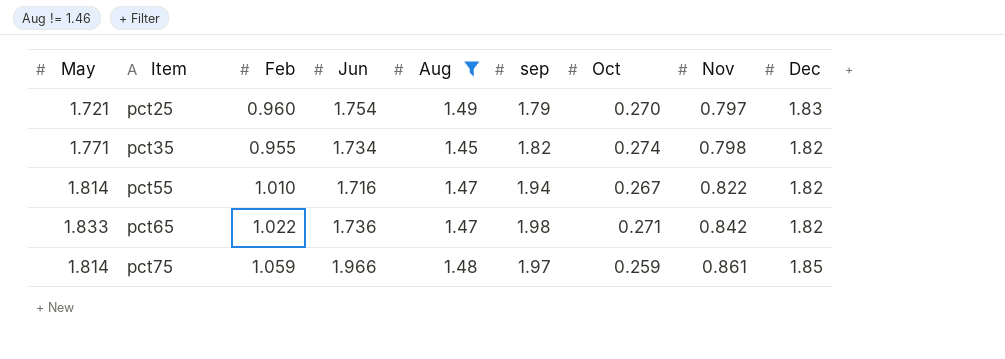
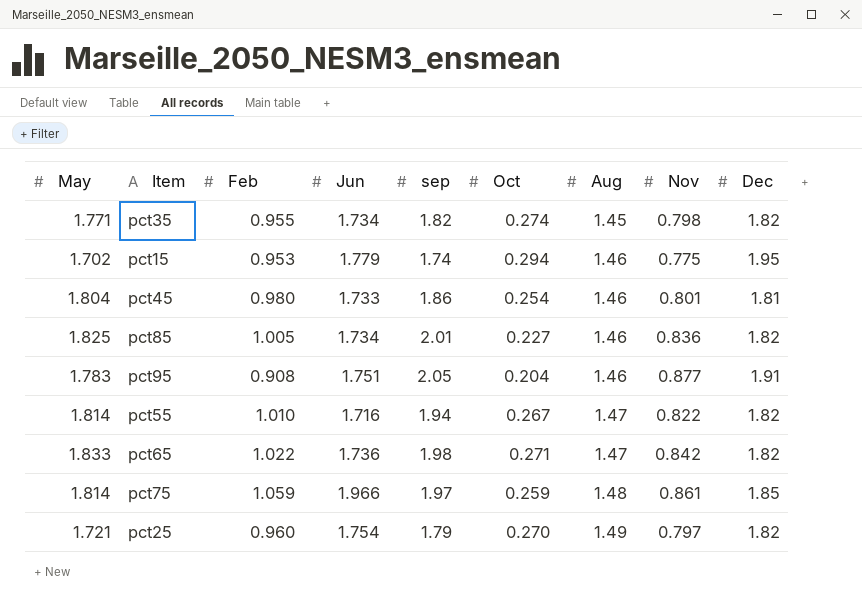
filter: Aug != 1.46 -> none
row order: Item ascending -> Aug ascending
column Aug | position: 5 -> 7
pct25 | Dec: 1.83 -> 1.82

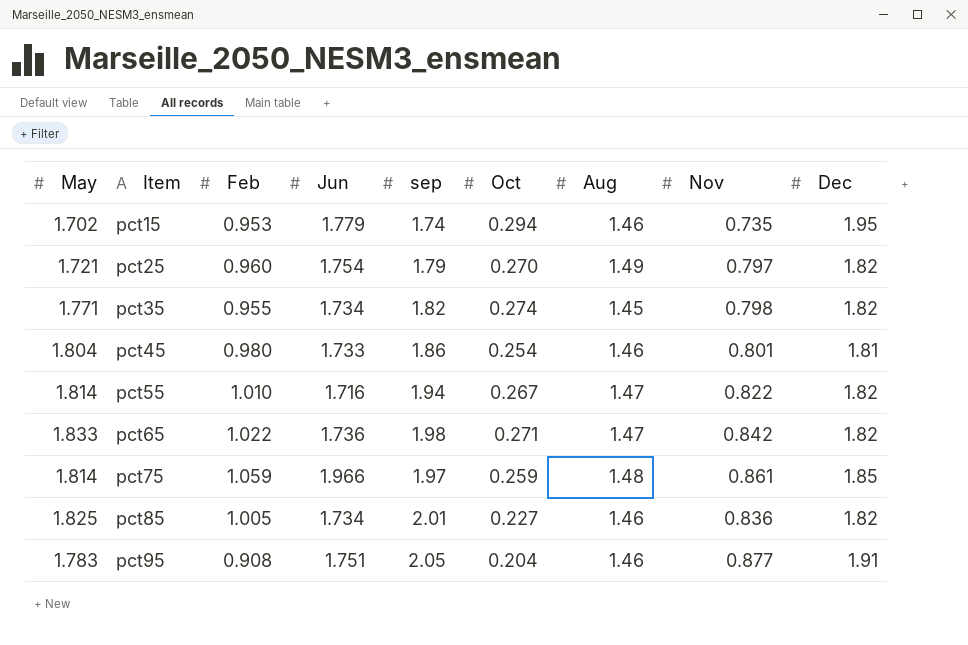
row order: Aug ascending -> Item ascending
pct15 | Nov: 0.775 -> 0.735

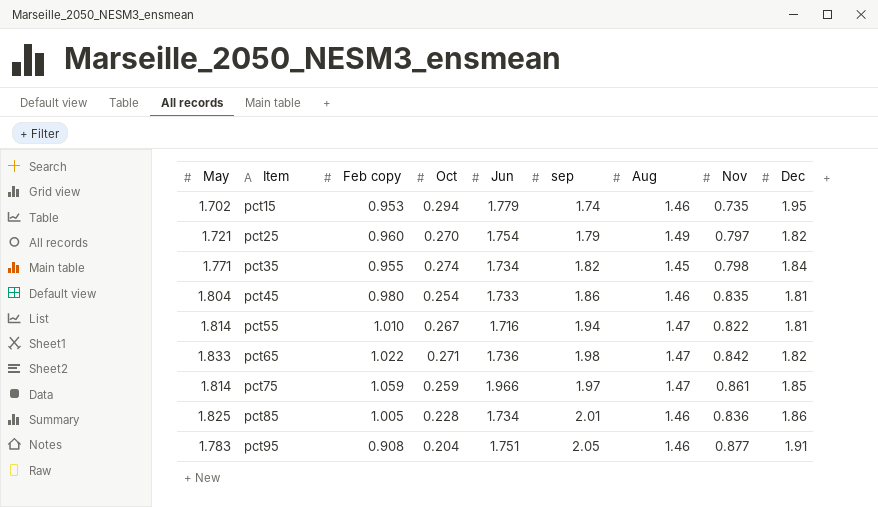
column name: Feb -> Feb copy
column Oct | position: 6 -> 4
pct35 | Dec: 1.82 -> 1.84
pct45 | Nov: 0.801 -> 0.835
pct55 | Dec: 1.82 -> 1.81
pct75 | Aug: 1.48 -> 1.47
pct85 | Oct: 0.227 -> 0.228
pct85 | Dec: 1.82 -> 1.86

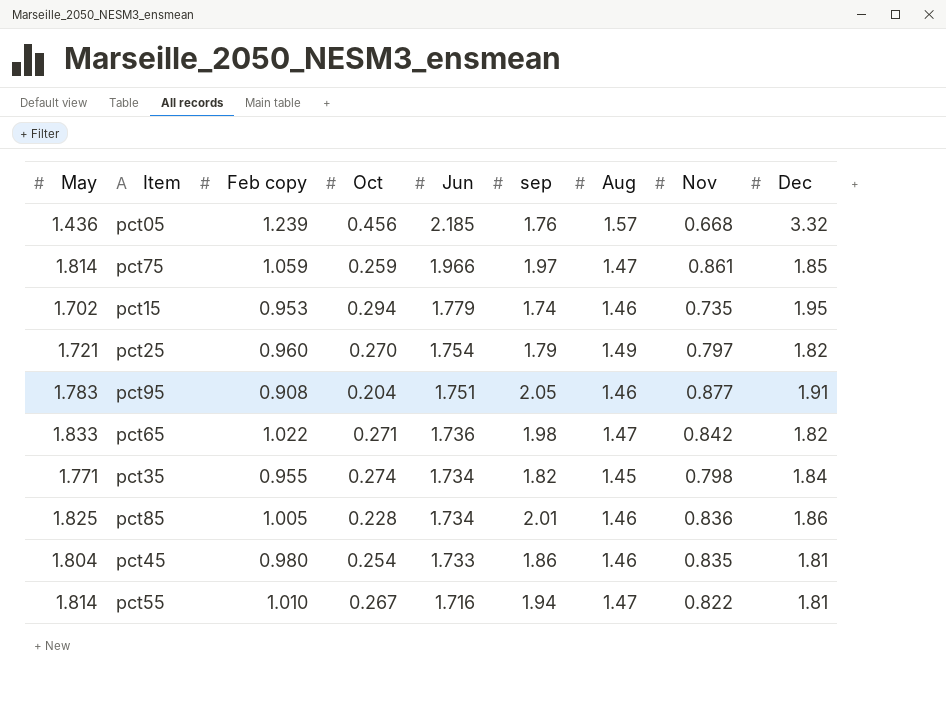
row order: Item ascending -> Jun descending
row pct05: none -> 1.436 | 1.239 | 0.456 | 2.185 | 1.76 | 1.57 | 0.668 | 3.32

